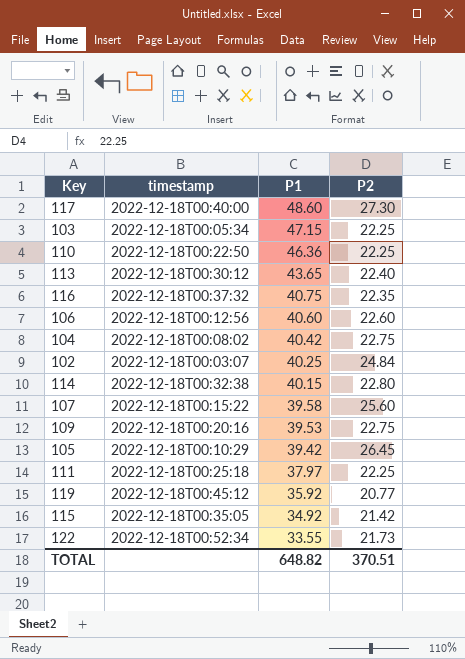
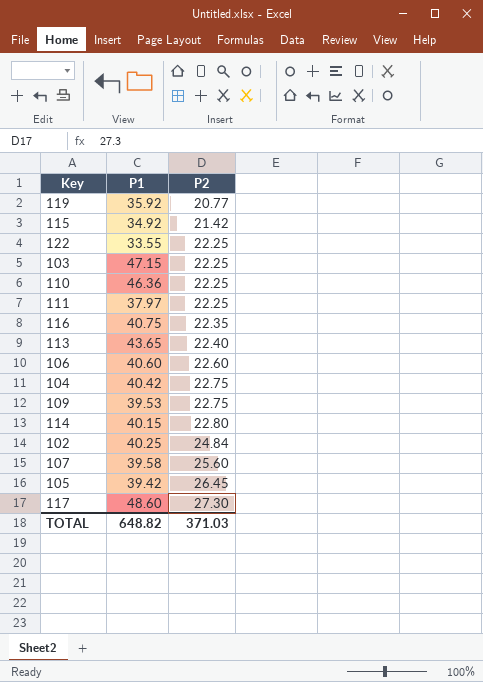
row order: P1 descending -> P2 ascending
column timestamp | position: 2 -> none
122 | P2: 21.73 -> 22.25
TOTAL | P2: 370.51 -> 371.03

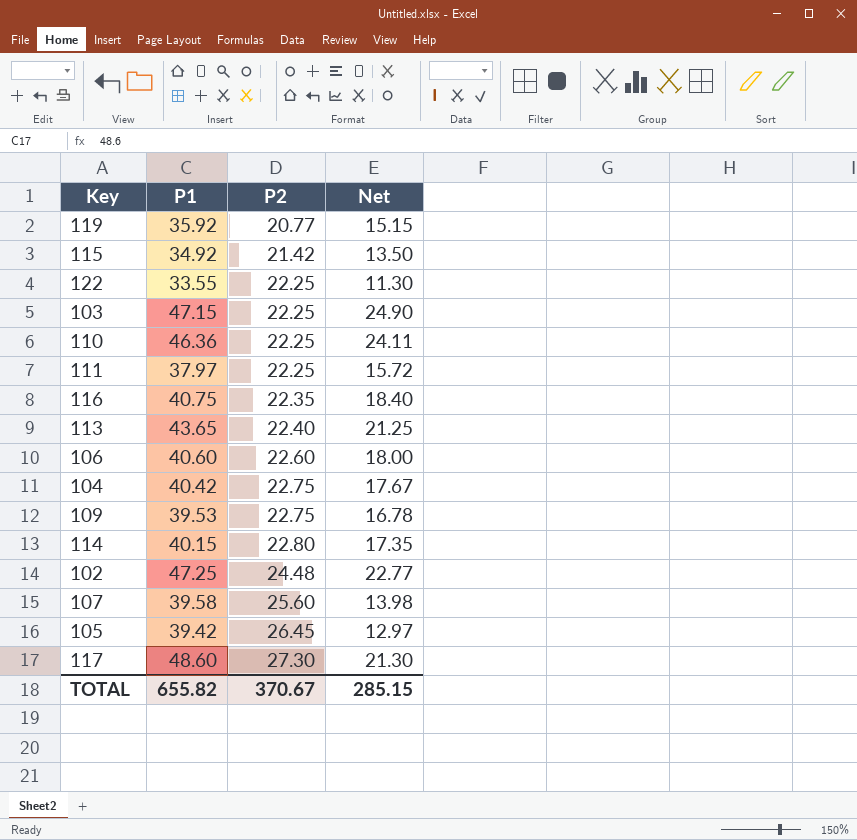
column Net | formula: none -> [P1] - [P2]
102 | P1: 40.25 -> 47.25
102 | P2: 24.84 -> 24.48
TOTAL | P1: 648.82 -> 655.82
TOTAL | P2: 371.03 -> 370.67

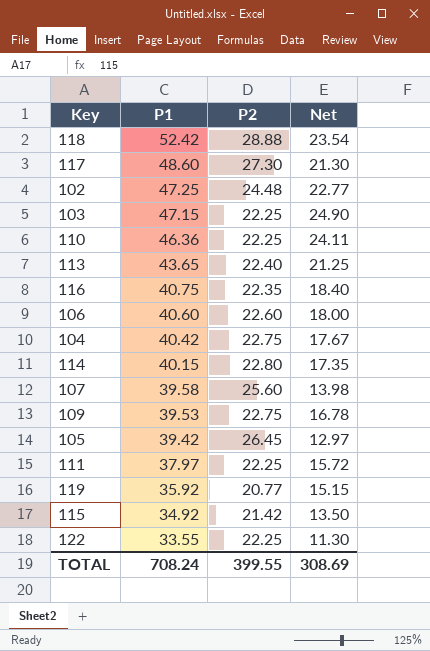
row order: P2 ascending -> P1 descending
row 118: none -> 52.42 | 28.88 | 23.54
TOTAL | P1: 655.82 -> 708.24
TOTAL | P2: 370.67 -> 399.55
TOTAL | Net: 285.15 -> 308.69

